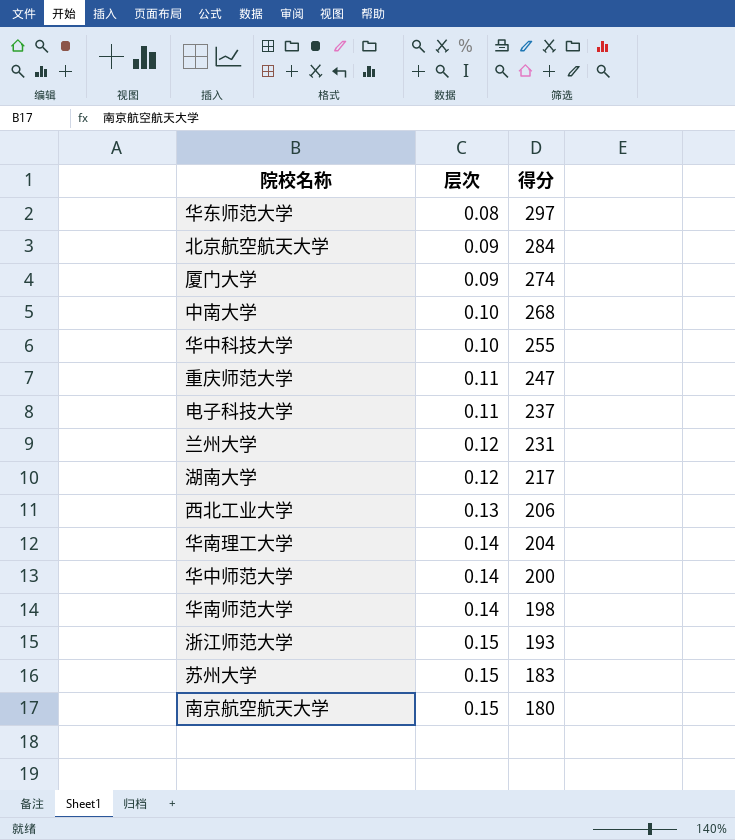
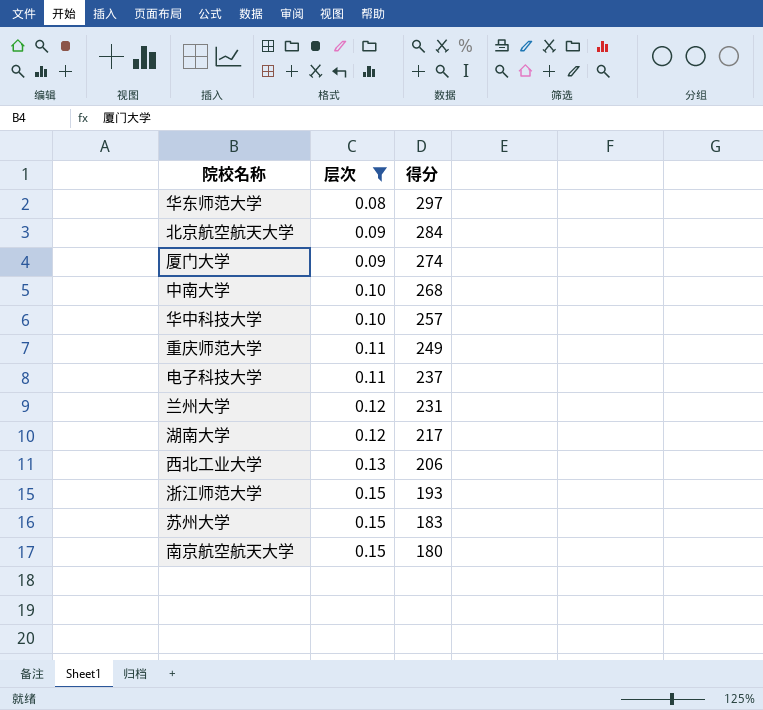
filter: none -> 层次 != 0.14
华中科技大学 | 得分: 255 -> 257
重庆师范大学 | 得分: 247 -> 249

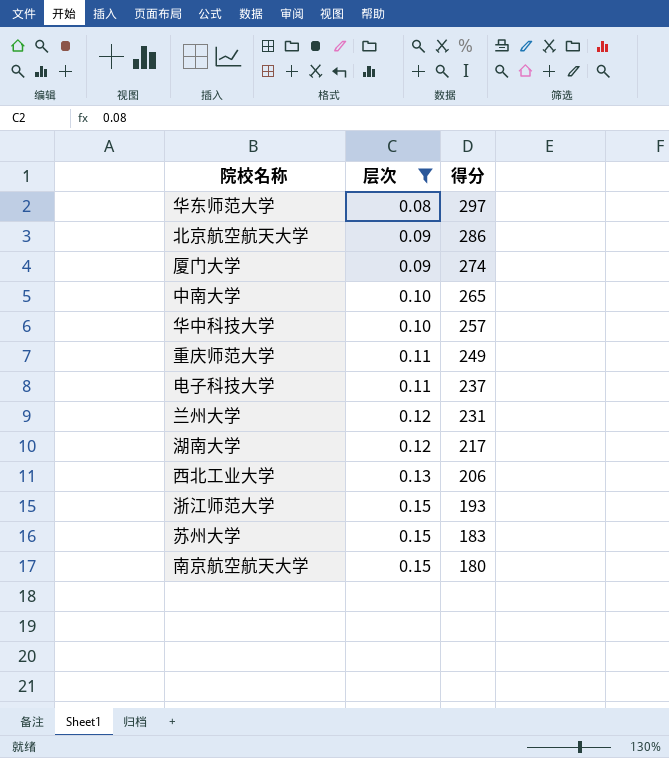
北京航空航天大学 | 得分: 284 -> 286
中南大学 | 得分: 268 -> 265

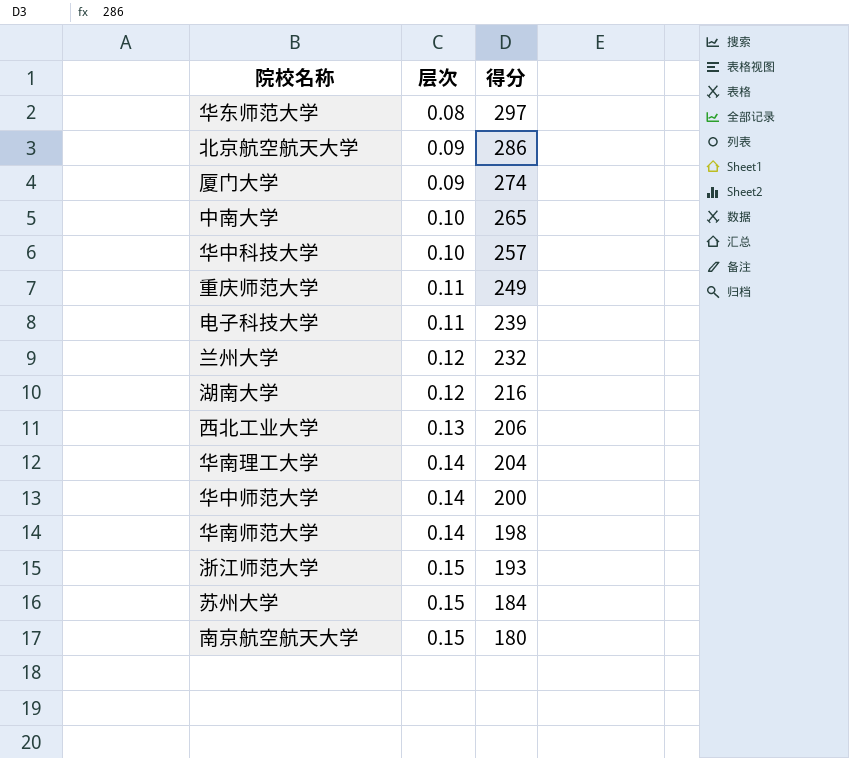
filter: 层次 != 0.14 -> none
电子科技大学 | 得分: 237 -> 239
兰州大学 | 得分: 231 -> 232
湖南大学 | 得分: 217 -> 216
苏州大学 | 得分: 183 -> 184

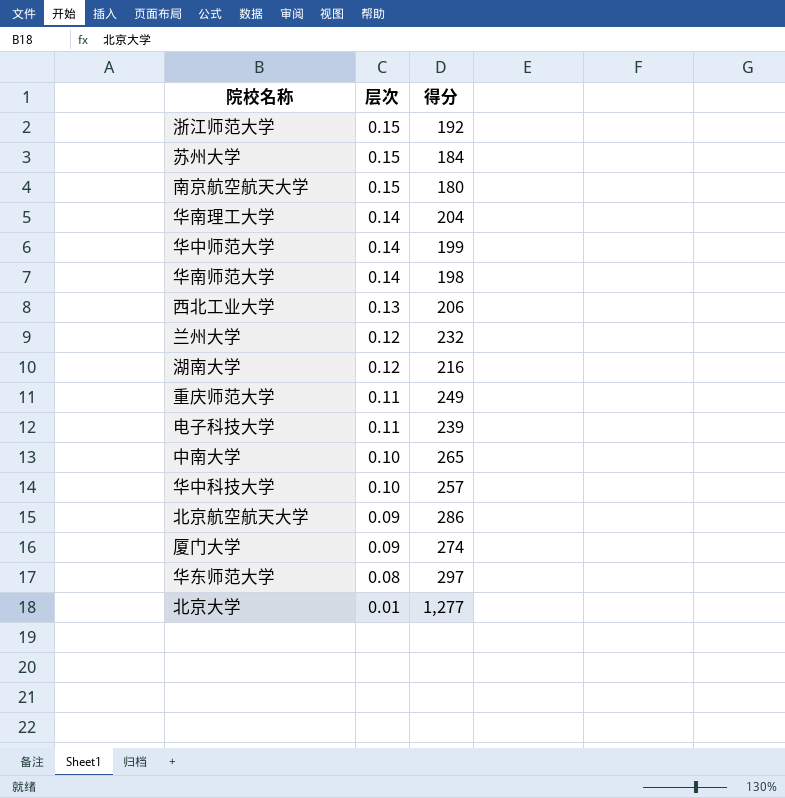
row order: 层次 ascending -> 层次 descending
浙江师范大学 | 得分: 193 -> 192
华中师范大学 | 得分: 200 -> 199
row 北京大学: none -> 0.01 | 1,277

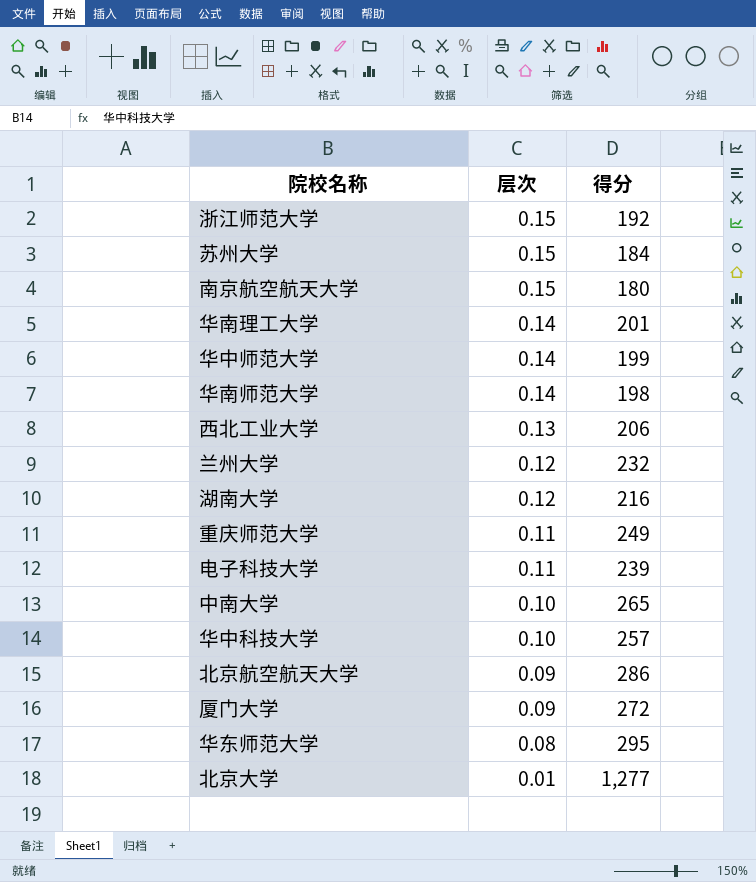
华南理工大学 | 得分: 204 -> 201
厦门大学 | 得分: 274 -> 272
华东师范大学 | 得分: 297 -> 295

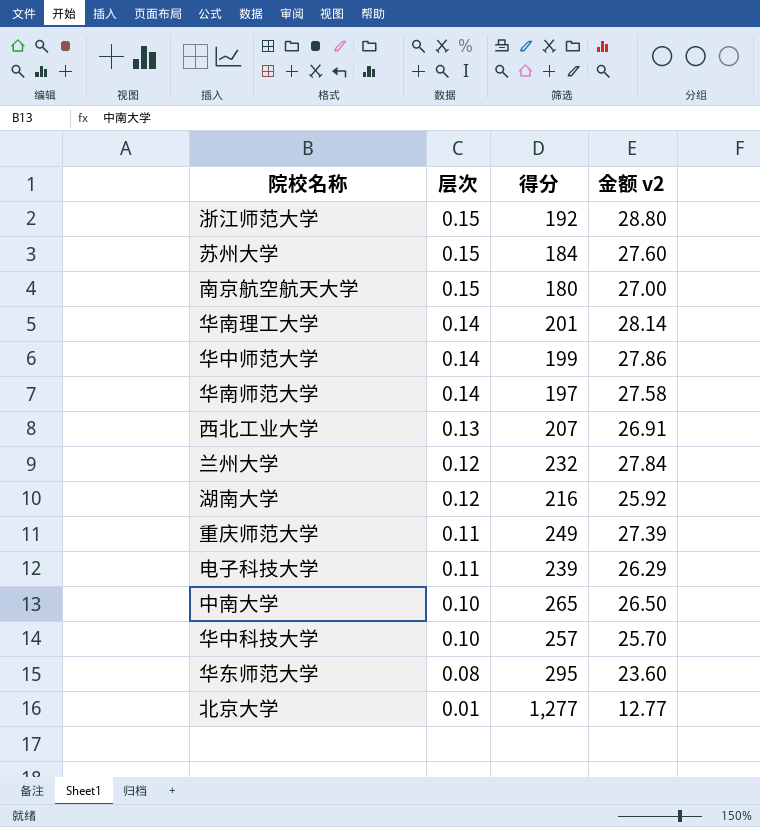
column 金额 v2 | formula: none -> [层次] * [得分]
row 北京航空航天大学: 0.09 | 286 -> none
row 厦门大学: 0.09 | 272 -> none
华南师范大学 | 得分: 198 -> 197
西北工业大学 | 得分: 206 -> 207

